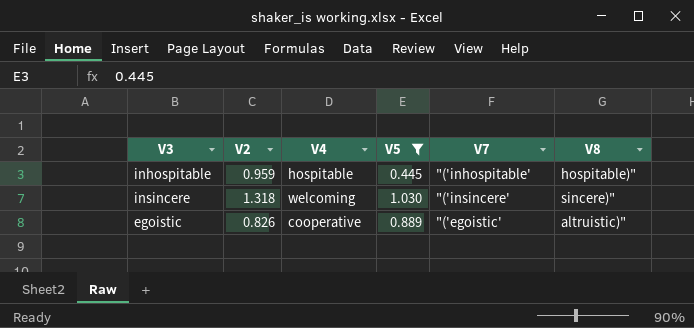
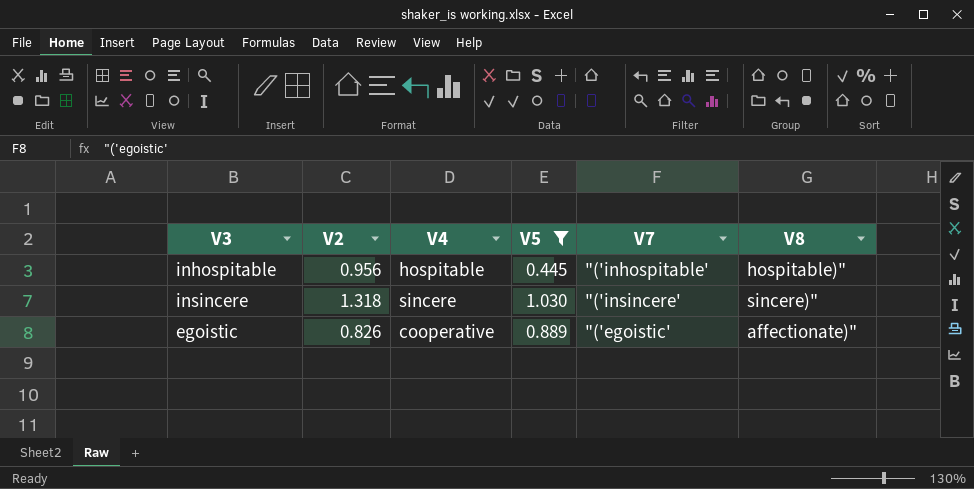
inhospitable | V2: 0.959 -> 0.956
insincere | V4: welcoming -> sincere
egoistic | V8: altruistic)" -> affectionate)"

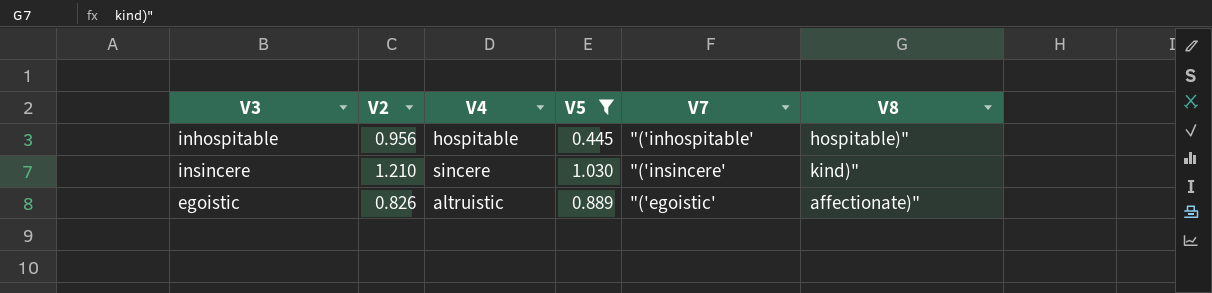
insincere | V2: 1.318 -> 1.210
insincere | V8: sincere)" -> kind)"
egoistic | V4: cooperative -> altruistic

